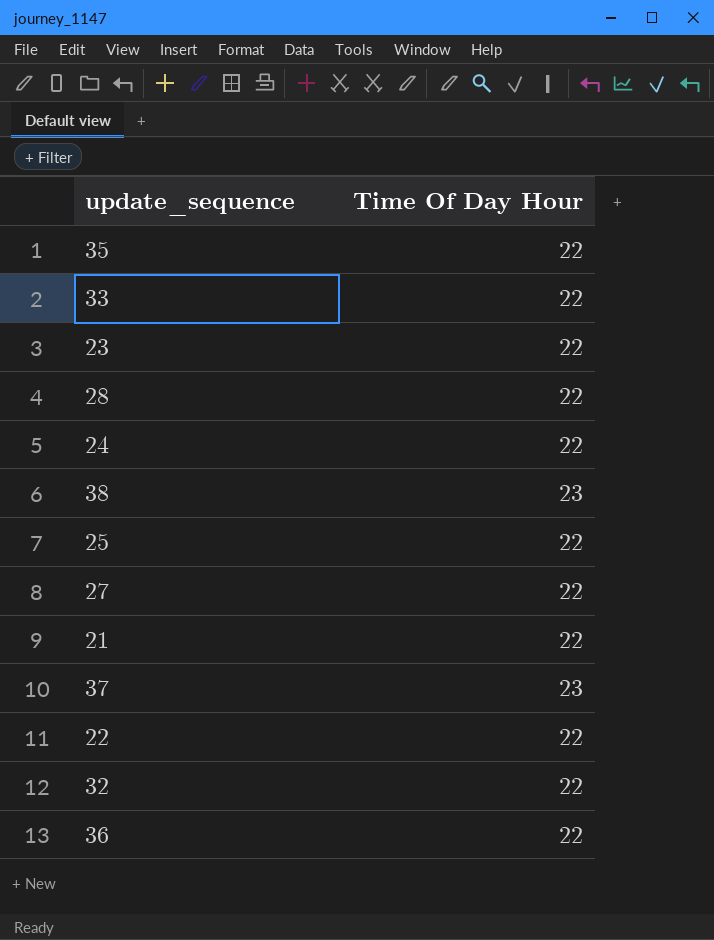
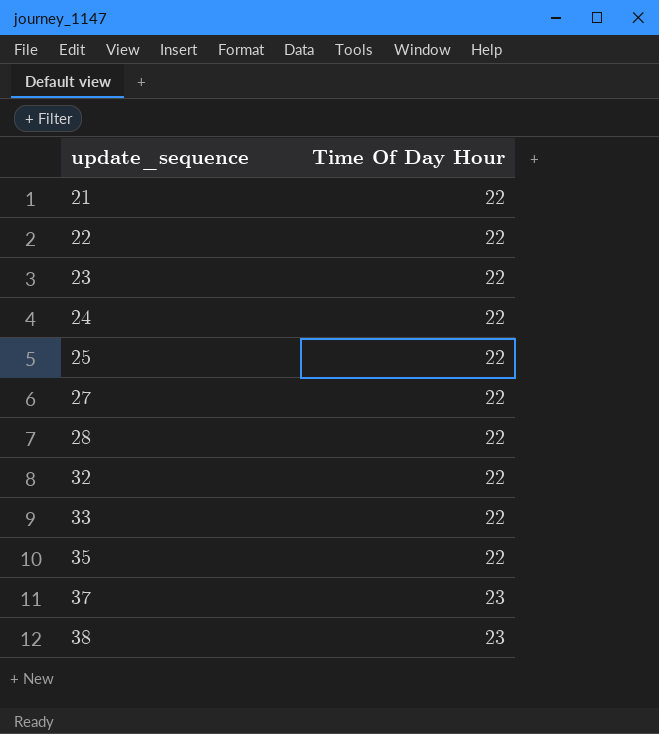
row order: none -> update_sequence ascending
row 36: 22 -> none

